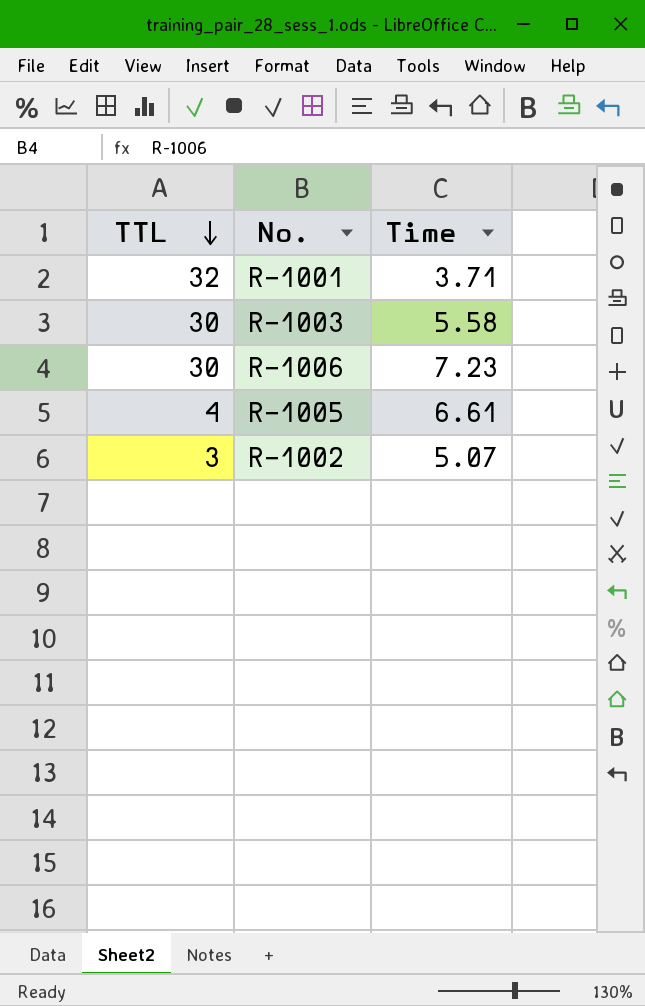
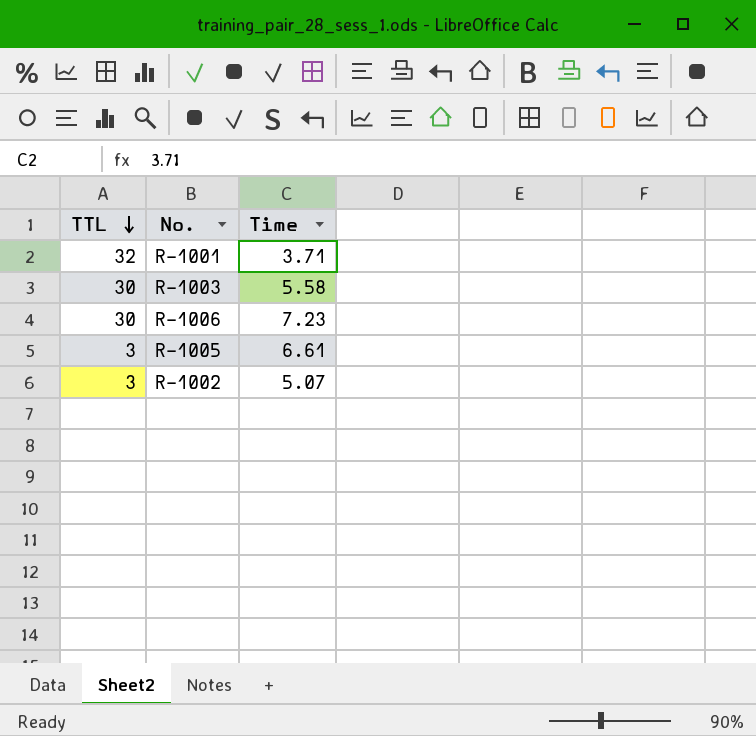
R-1005 | TTL: 4 -> 3

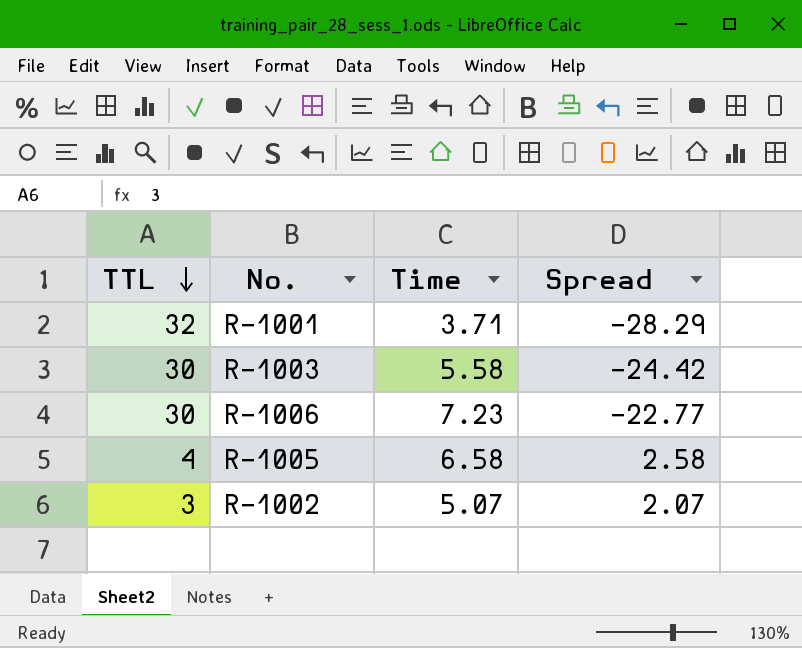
column Spread | formula: none -> [Time] - [TTL]
R-1005 | TTL: 3 -> 4
R-1005 | Time: 6.61 -> 6.58

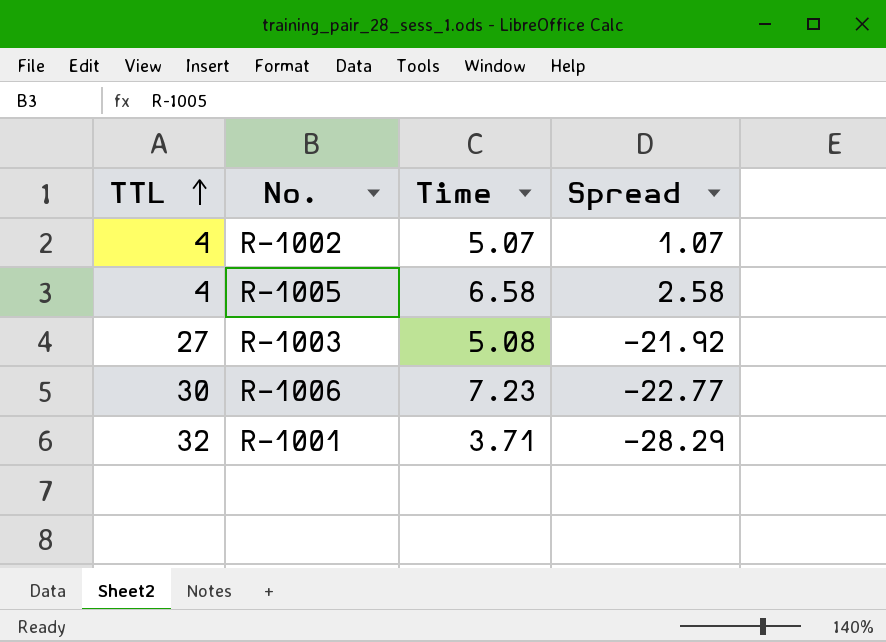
row order: TTL descending -> TTL ascending
R-1002 | TTL: 3 -> 4
R-1002 | Spread: 2.07 -> 1.07
R-1003 | TTL: 30 -> 27
R-1003 | Time: 5.58 -> 5.08
R-1003 | Spread: -24.42 -> -21.92

